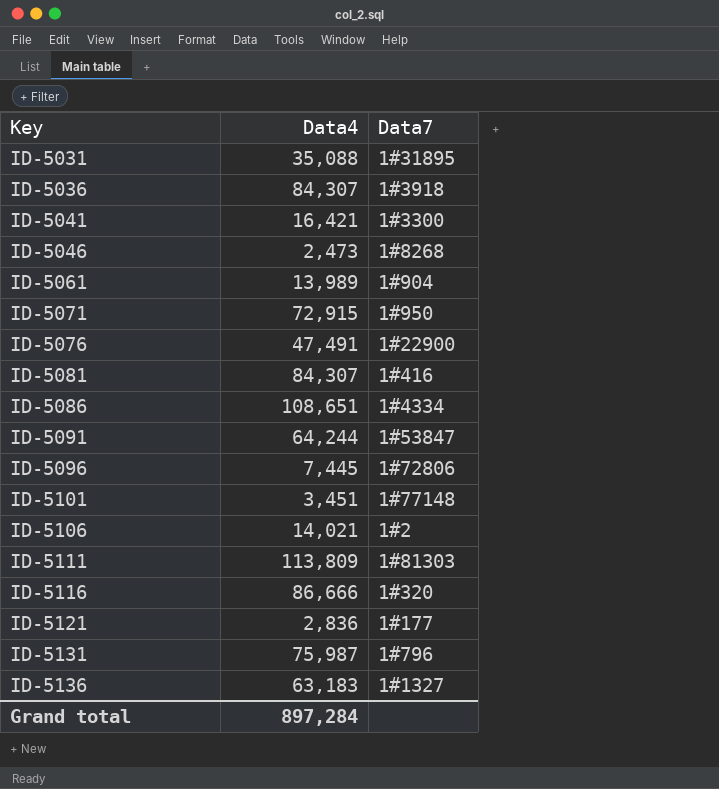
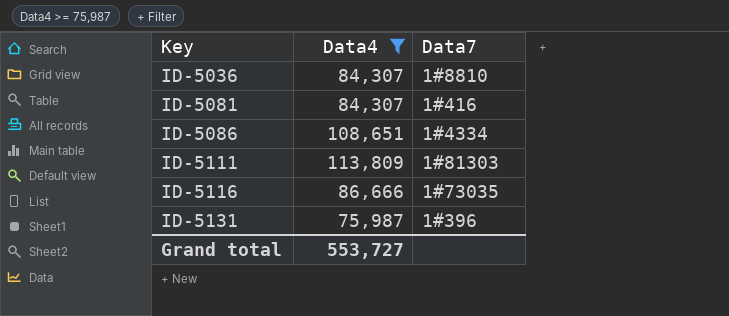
filter: none -> Data4 >= 75,987
ID-5036 | Data7: 1#3918 -> 1#8810
ID-5116 | Data7: 1#320 -> 1#73035
ID-5131 | Data7: 1#796 -> 1#396
Grand total | Data4: 897,284 -> 553,727

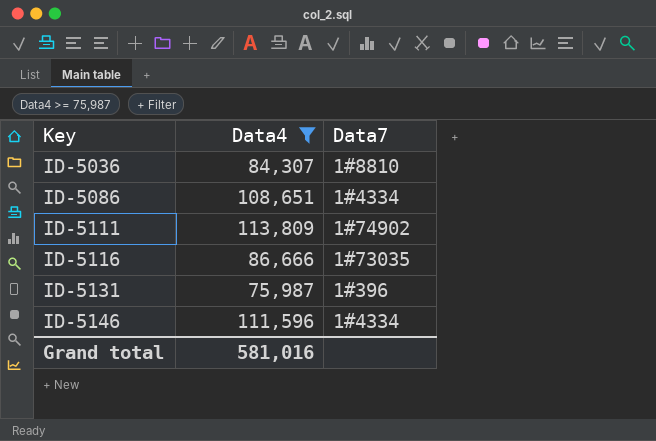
row ID-5081: 84,307 | 1#416 -> none
ID-5111 | Data7: 1#81303 -> 1#74902
row ID-5146: none -> 111,596 | 1#4334
Grand total | Data4: 553,727 -> 581,016

